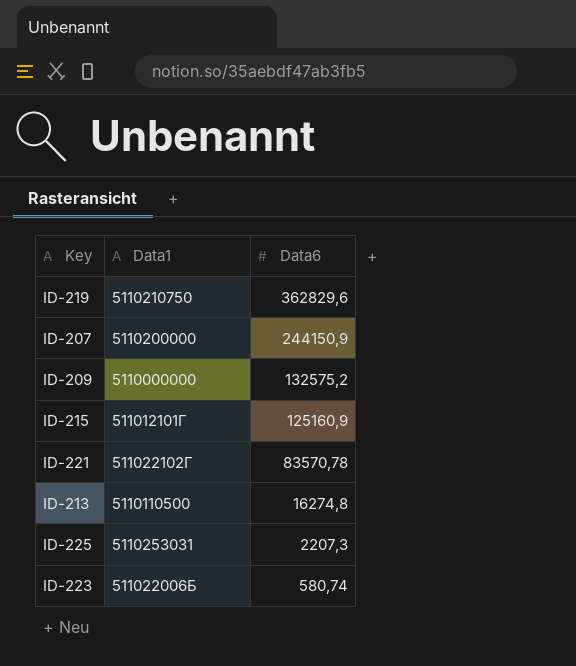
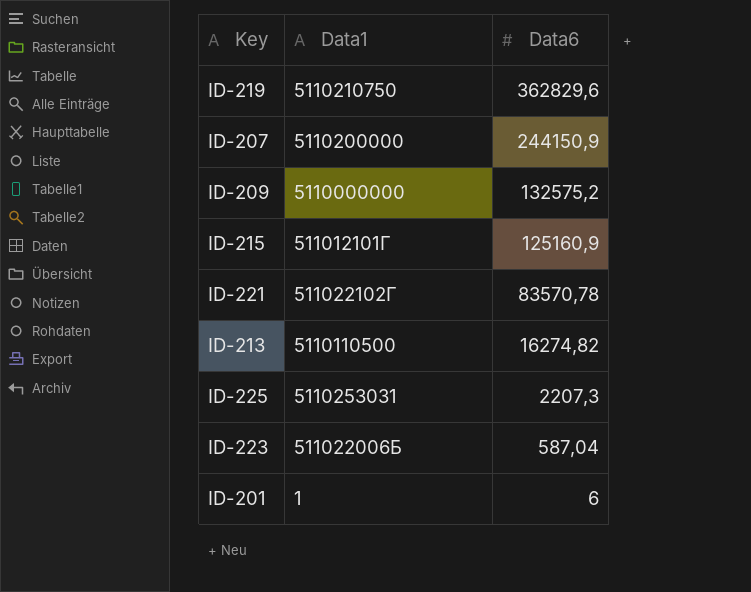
ID-213 | Data6: 16274,8 -> 16274,82
ID-223 | Data6: 580,74 -> 587,04
row ID-201: none -> 1 | 6

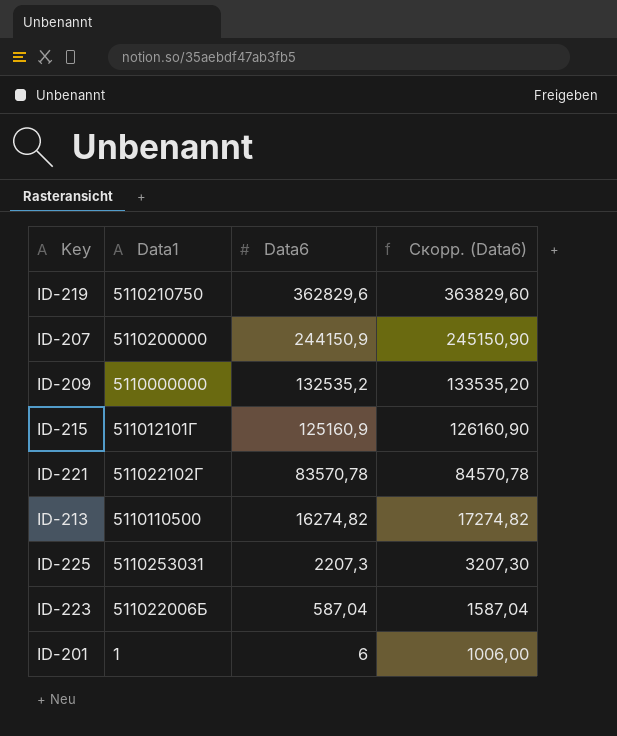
column Скорр. (Data6) | formula: none -> [Data6] + 1000
ID-209 | Data6: 132575,2 -> 132535,2

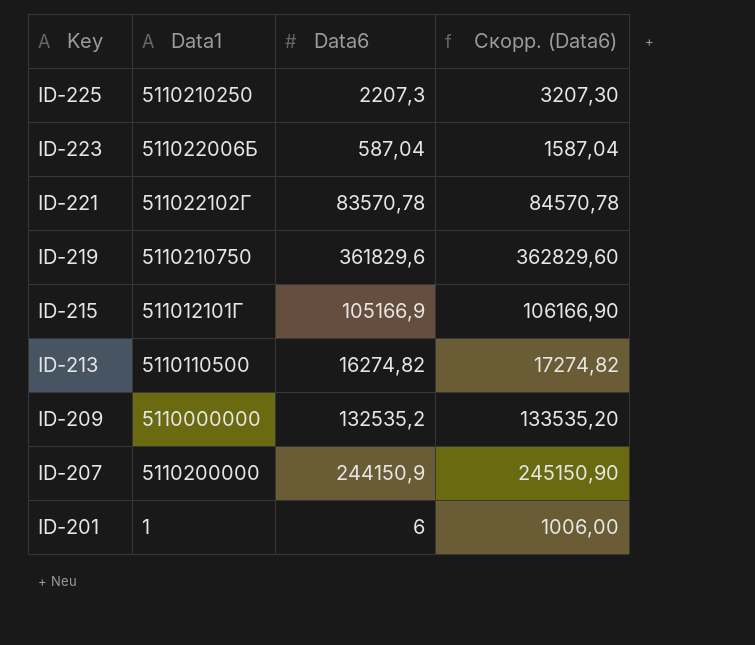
row order: Data6 descending -> Key descending
ID-225 | Data1: 5110253031 -> 5110210250
ID-219 | Data6: 362829,6 -> 361829,6
ID-219 | Скорр. (Data6): 363829,60 -> 362829,60
ID-215 | Data6: 125160,9 -> 105166,9
ID-215 | Скорр. (Data6): 126160,90 -> 106166,90

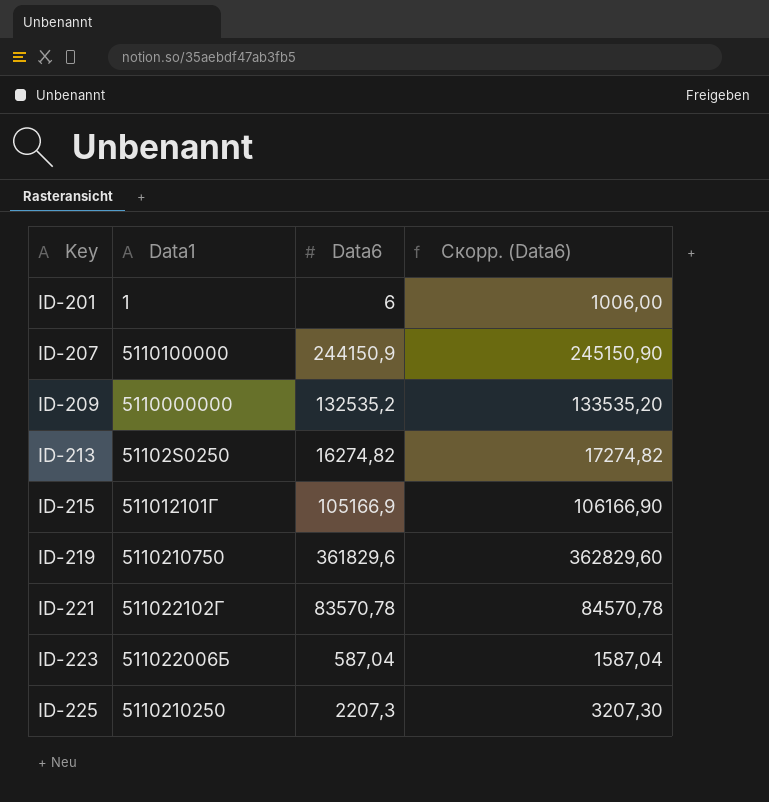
row order: Key descending -> Key ascending
ID-207 | Data1: 5110200000 -> 5110100000
ID-213 | Data1: 5110110500 -> 51102S0250

